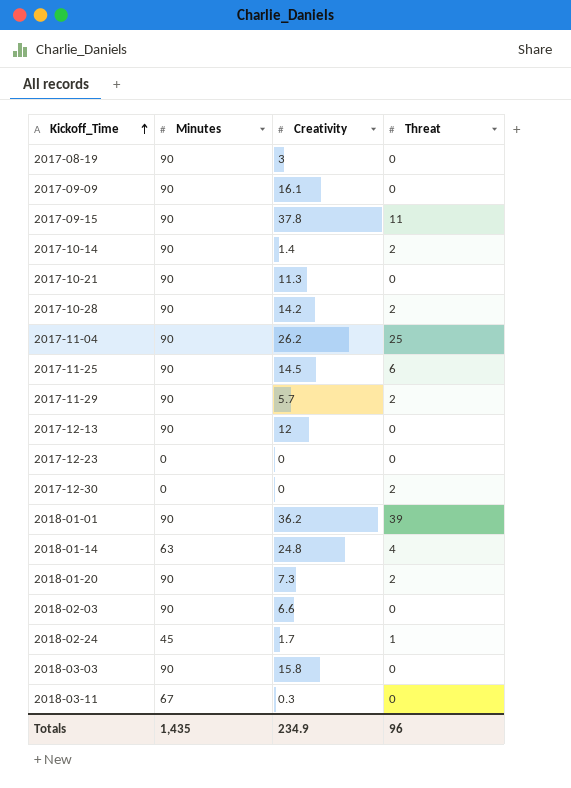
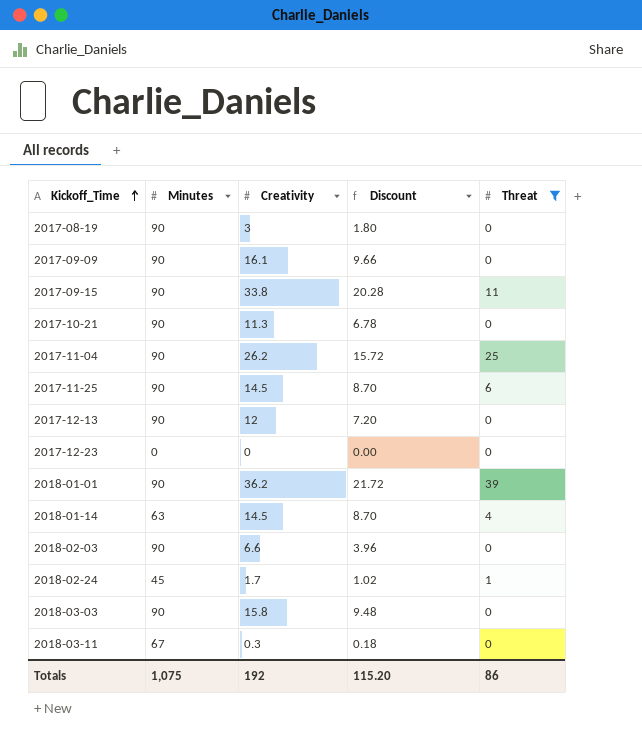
filter: none -> Threat != 2
column Discount | formula: none -> [Creativity] * 0.6
2017-09-15 | Creativity: 37.8 -> 33.8
2018-01-14 | Creativity: 24.8 -> 14.5
Totals | Minutes: 1,435 -> 1,075
Totals | Creativity: 234.9 -> 192
Totals | Threat: 96 -> 86

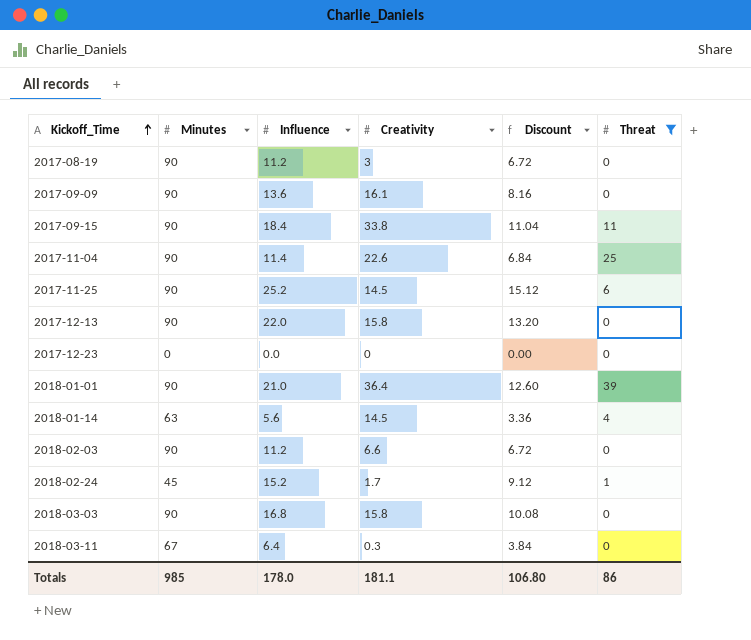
column Influence | position: none -> 3
column Discount | formula: [Creativity] * 0.6 -> [Influence] * 0.6
row 2017-10-21: 90 | 11.3 | 6.78 | 0 -> none
2017-11-04 | Creativity: 26.2 -> 22.6
2017-12-13 | Creativity: 12 -> 15.8
2018-01-01 | Creativity: 36.2 -> 36.4
Totals | Minutes: 1,075 -> 985
Totals | Creativity: 192 -> 181.1
Totals | Discount: 115.20 -> 106.80

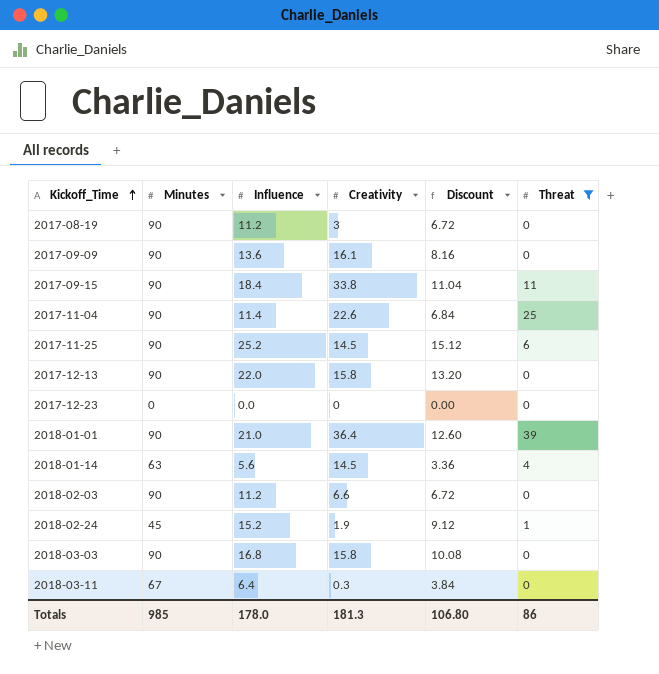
2018-02-24 | Creativity: 1.7 -> 1.9
Totals | Creativity: 181.1 -> 181.3

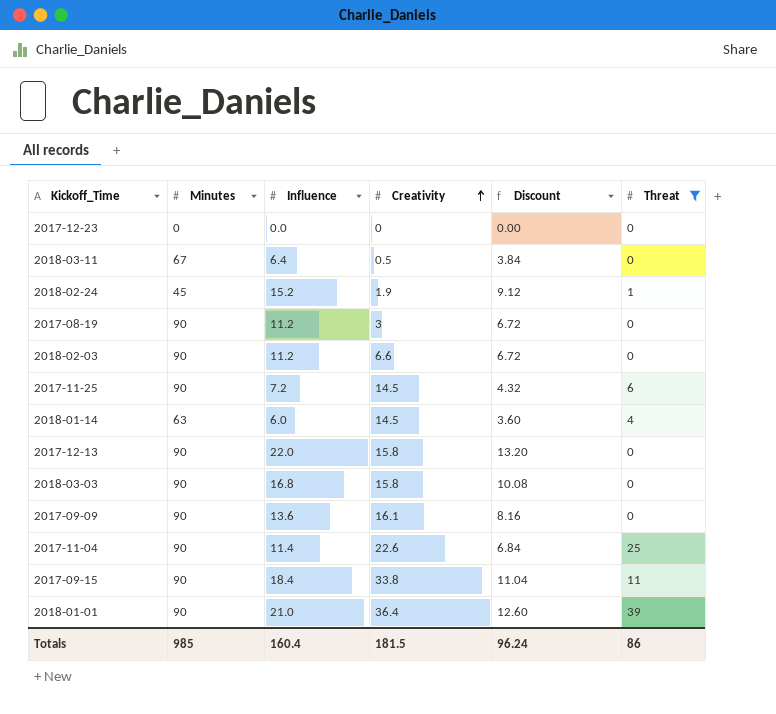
row order: Kickoff_Time ascending -> Creativity ascending
2018-03-11 | Creativity: 0.3 -> 0.5
2017-11-25 | Influence: 25.2 -> 7.2
2017-11-25 | Discount: 15.12 -> 4.32
2018-01-14 | Influence: 5.6 -> 6.0
2018-01-14 | Discount: 3.36 -> 3.60
Totals | Influence: 178.0 -> 160.4
Totals | Creativity: 181.3 -> 181.5
Totals | Discount: 106.80 -> 96.24

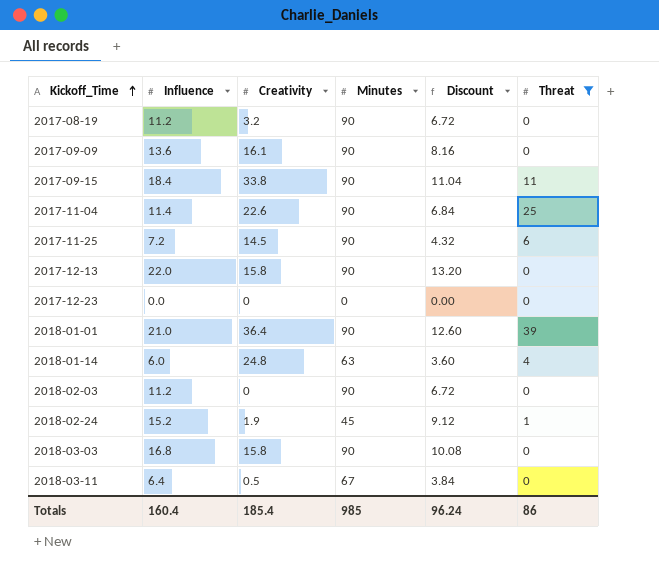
row order: Creativity ascending -> Kickoff_Time ascending
column Minutes | position: 2 -> 4
2017-08-19 | Creativity: 3 -> 3.2
2018-01-14 | Creativity: 14.5 -> 24.8
2018-02-03 | Creativity: 6.6 -> 0
Totals | Creativity: 181.5 -> 185.4

